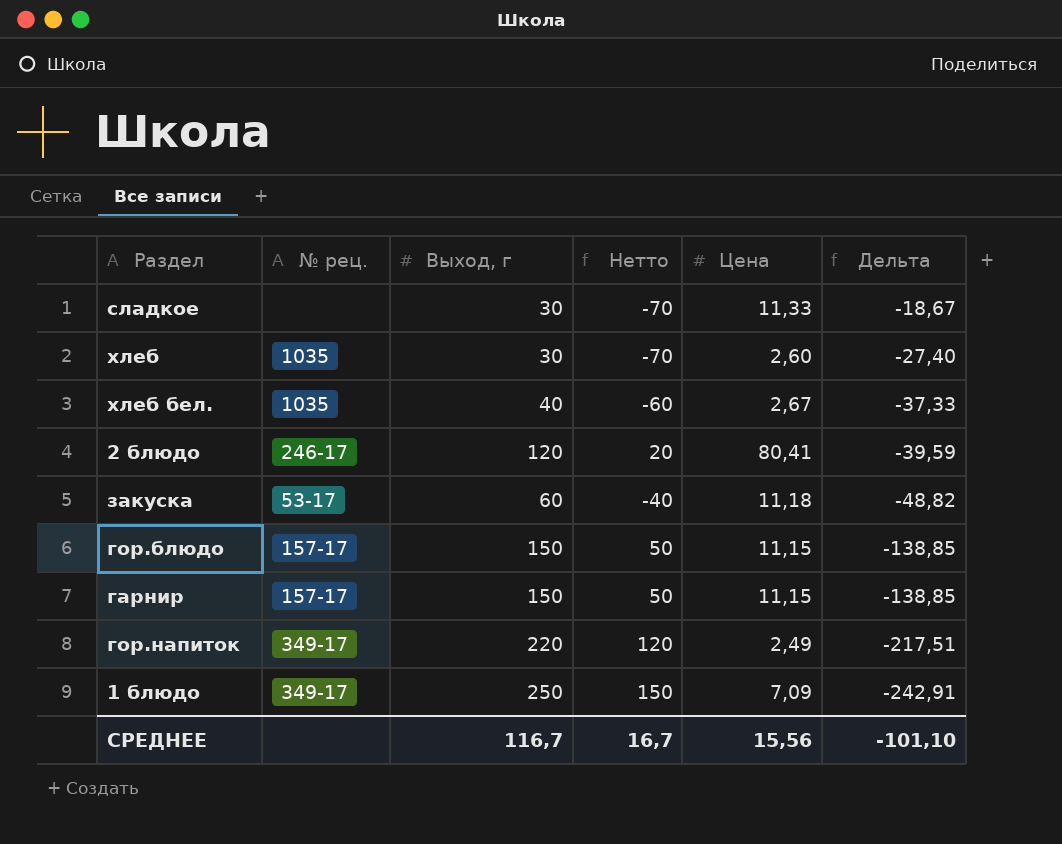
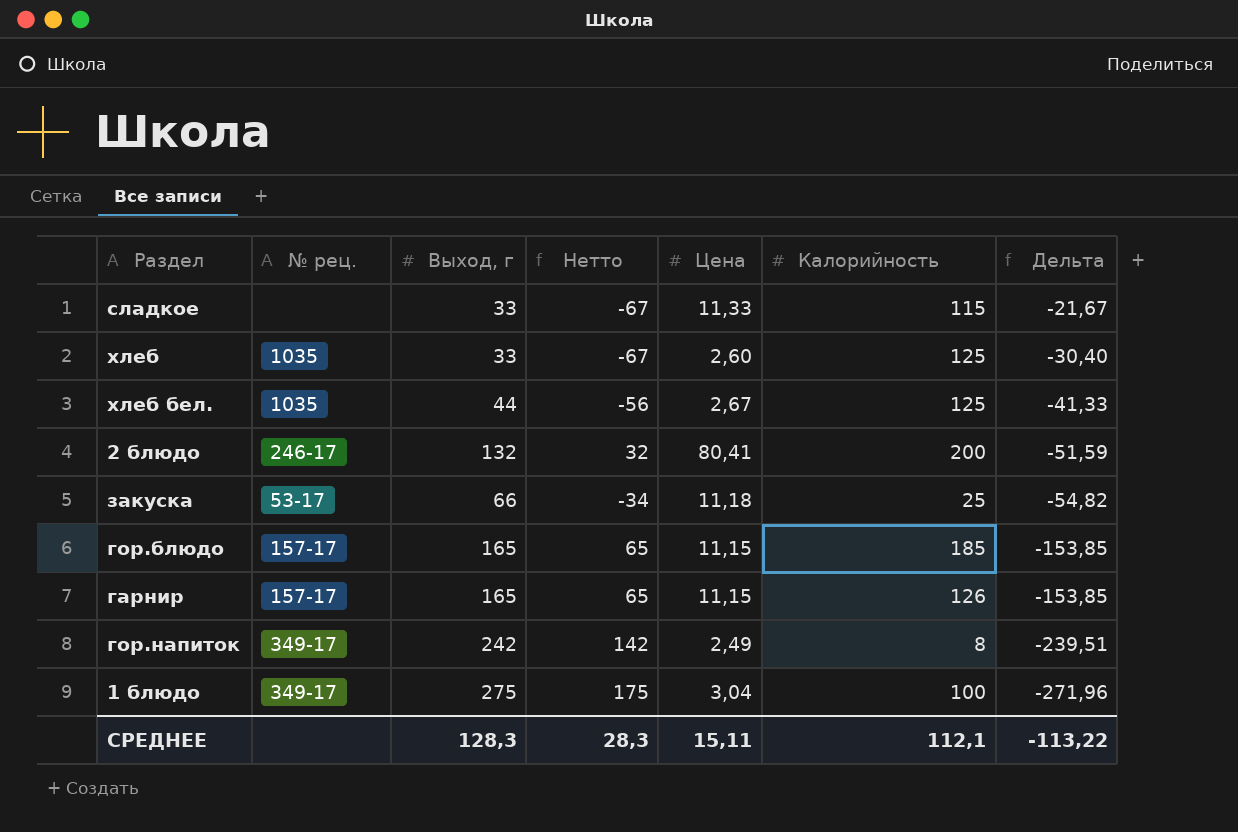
column Калорийность | position: none -> 6
сладкое | Выход, г: 30 -> 33
сладкое | Нетто: -70 -> -67
сладкое | Дельта: -18,67 -> -21,67
хлеб | Выход, г: 30 -> 33
хлеб | Нетто: -70 -> -67
хлеб | Дельта: -27,40 -> -30,40
хлеб бел. | Выход, г: 40 -> 44
хлеб бел. | Нетто: -60 -> -56
хлеб бел. | Дельта: -37,33 -> -41,33
2 блюдо | Выход, г: 120 -> 132
2 блюдо | Нетто: 20 -> 32
2 блюдо | Дельта: -39,59 -> -51,59
закуска | Выход, г: 60 -> 66
закуска | Нетто: -40 -> -34
закуска | Дельта: -48,82 -> -54,82
гор.блюдо | Выход, г: 150 -> 165
гор.блюдо | Нетто: 50 -> 65
гор.блюдо | Дельта: -138,85 -> -153,85
гарнир | Выход, г: 150 -> 165
гарнир | Нетто: 50 -> 65
гарнир | Дельта: -138,85 -> -153,85
гор.напиток | Выход, г: 220 -> 242
гор.напиток | Нетто: 120 -> 142
гор.напиток | Дельта: -217,51 -> -239,51
1 блюдо | Выход, г: 250 -> 275
1 блюдо | Нетто: 150 -> 175
1 блюдо | Цена: 7,09 -> 3,04
1 блюдо | Дельта: -242,91 -> -271,96
СРЕДНЕЕ | Выход, г: 116,7 -> 128,3
СРЕДНЕЕ | Нетто: 16,7 -> 28,3
СРЕДНЕЕ | Цена: 15,56 -> 15,11
СРЕДНЕЕ | Дельта: -101,10 -> -113,22

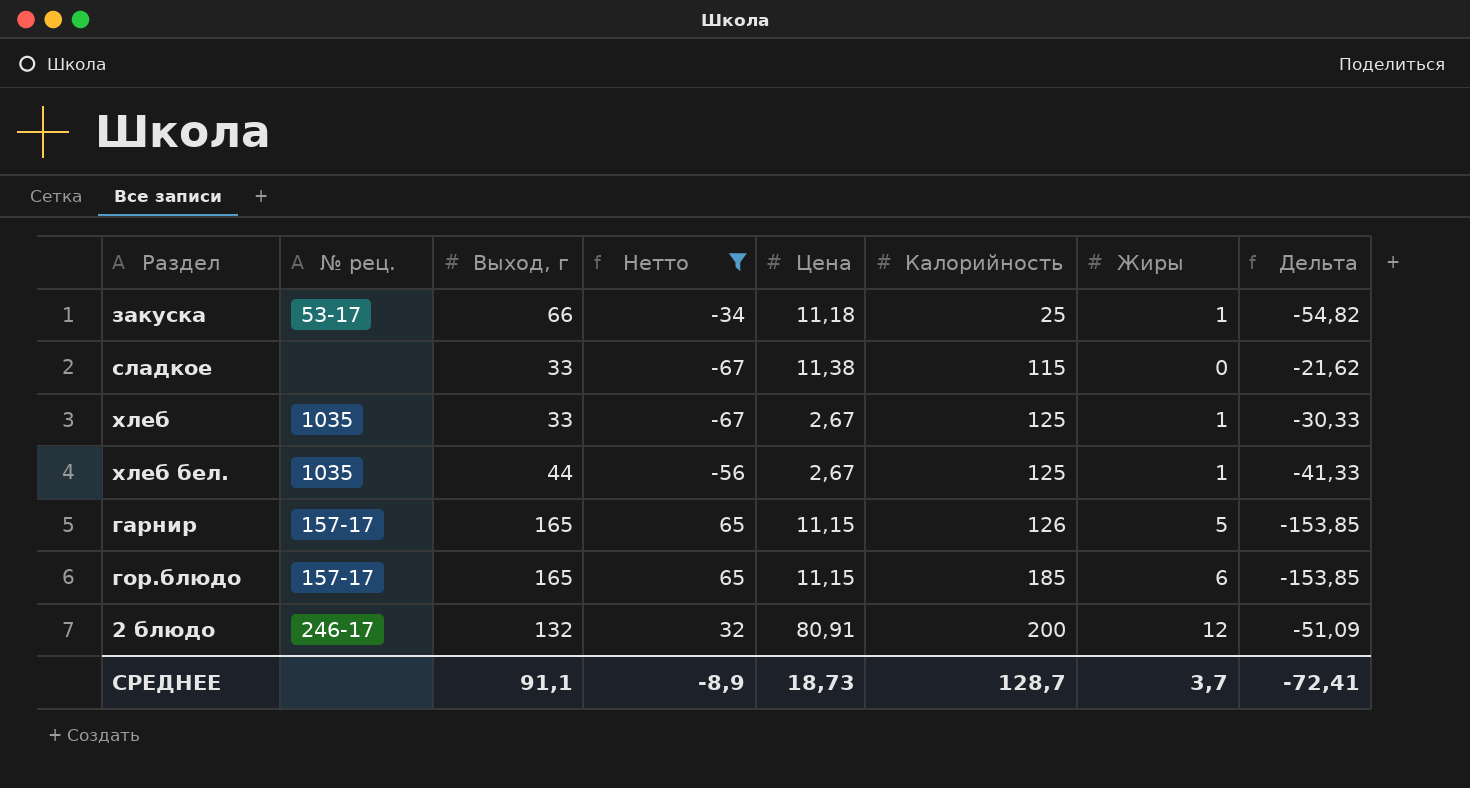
filter: none -> Нетто <= 65
row order: Дельта descending -> Калорийность ascending
column Жиры | position: none -> 7
сладкое | Цена: 11,33 -> 11,38
сладкое | Дельта: -21,67 -> -21,62
хлеб | Цена: 2,60 -> 2,67
хлеб | Дельта: -30,40 -> -30,33
2 блюдо | Цена: 80,41 -> 80,91
2 блюдо | Дельта: -51,59 -> -51,09
СРЕДНЕЕ | Выход, г: 128,3 -> 91,1
СРЕДНЕЕ | Нетто: 28,3 -> -8,9
СРЕДНЕЕ | Цена: 15,11 -> 18,73
СРЕДНЕЕ | Калорийность: 112,1 -> 128,7
СРЕДНЕЕ | Дельта: -113,22 -> -72,41

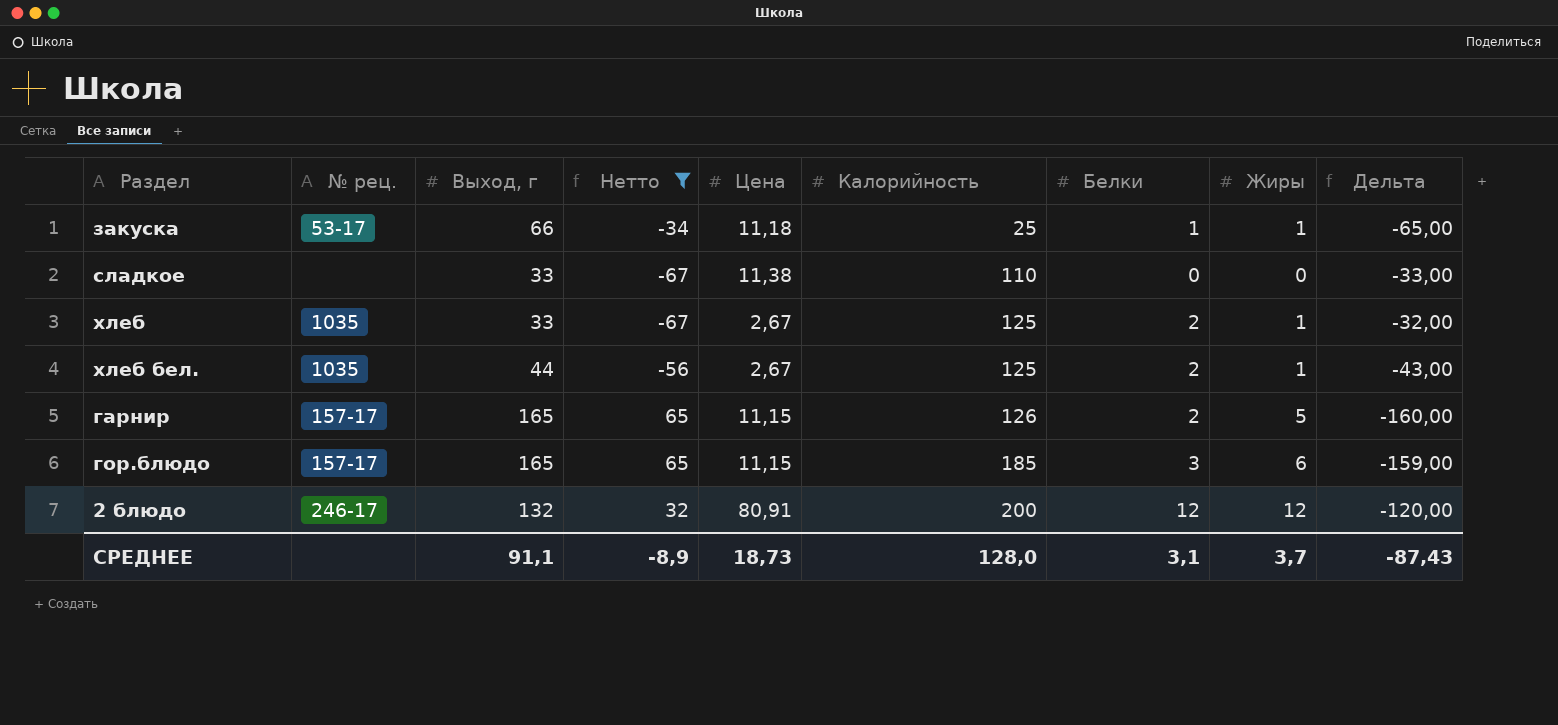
column Белки | position: none -> 7
column Дельта | formula: [Цена] - [Выход, г] -> [Жиры] - [Выход, г]
сладкое | Калорийность: 115 -> 110
СРЕДНЕЕ | Калорийность: 128,7 -> 128,0
СРЕДНЕЕ | Дельта: -72,41 -> -87,43

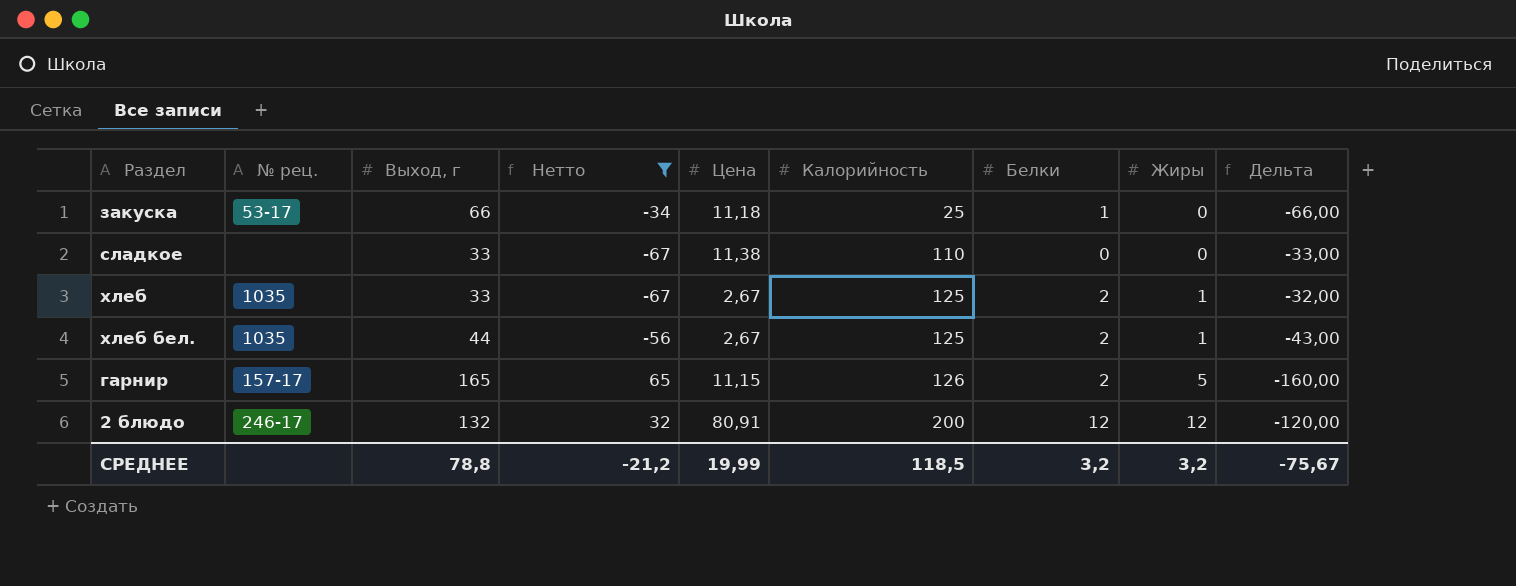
row гор.блюдо: 157-17 | 165 | 65 | 11,15 | 185 | 3 | 6 | -159,00 -> none
закуска | Жиры: 1 -> 0
закуска | Дельта: -65,00 -> -66,00
СРЕДНЕЕ | Выход, г: 91,1 -> 78,8
СРЕДНЕЕ | Нетто: -8,9 -> -21,2
СРЕДНЕЕ | Цена: 18,73 -> 19,99
СРЕДНЕЕ | Калорийность: 128,0 -> 118,5
СРЕДНЕЕ | Белки: 3,1 -> 3,2
СРЕДНЕЕ | Жиры: 3,7 -> 3,2
СРЕДНЕЕ | Дельта: -87,43 -> -75,67

